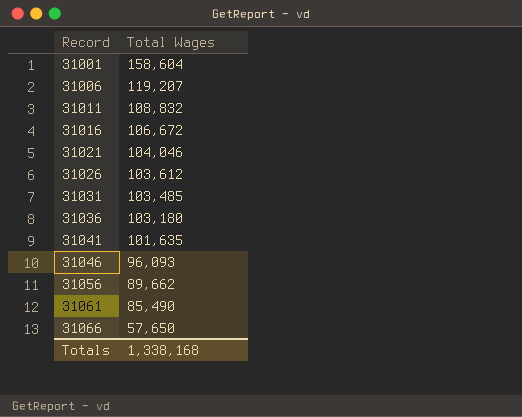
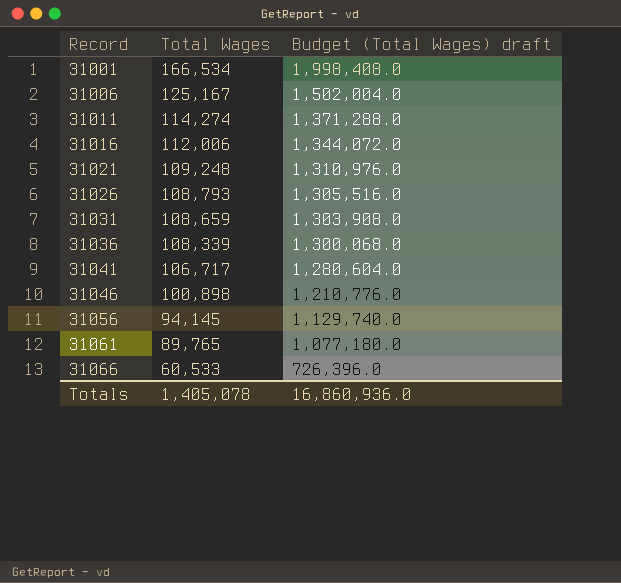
column Budget (Total Wages) draft | formula: none -> [Total Wages] * 12
31001 | Total Wages: 158,604 -> 166,534
31006 | Total Wages: 119,207 -> 125,167
31011 | Total Wages: 108,832 -> 114,274
31016 | Total Wages: 106,672 -> 112,006
31021 | Total Wages: 104,046 -> 109,248
31026 | Total Wages: 103,612 -> 108,793
31031 | Total Wages: 103,485 -> 108,659
31036 | Total Wages: 103,180 -> 108,339
31041 | Total Wages: 101,635 -> 106,717
31046 | Total Wages: 96,093 -> 100,898
31056 | Total Wages: 89,662 -> 94,145
31061 | Total Wages: 85,490 -> 89,765
31066 | Total Wages: 57,650 -> 60,533
Totals | Total Wages: 1,338,168 -> 1,405,078

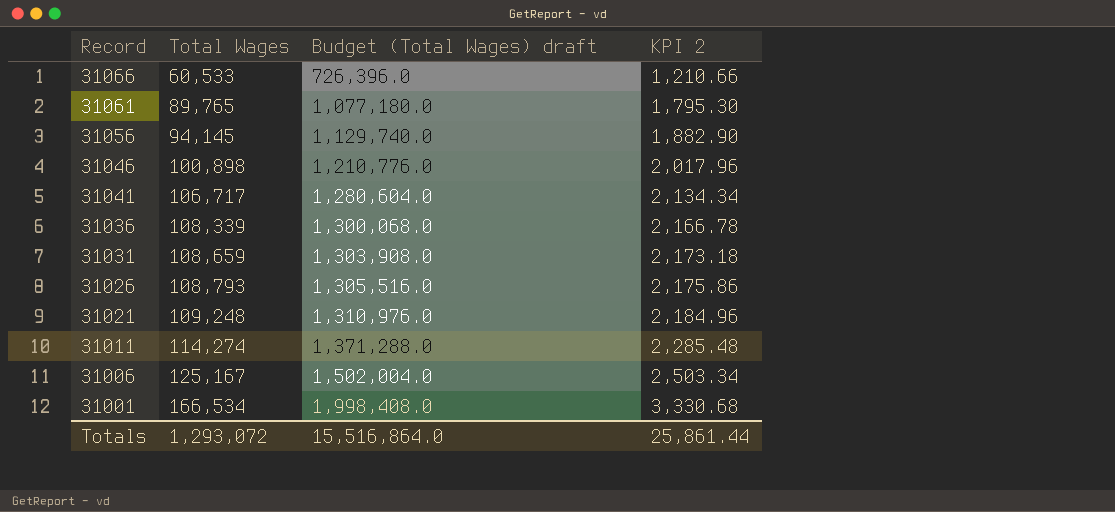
row order: Record ascending -> Record descending
column KPI 2 | formula: none -> [Total Wages] * 0.02
row 31016: 112,006 | 1,344,072.0 -> none
Totals | Total Wages: 1,405,078 -> 1,293,072
Totals | Budget (Total Wages) draft: 16,860,936.0 -> 15,516,864.0

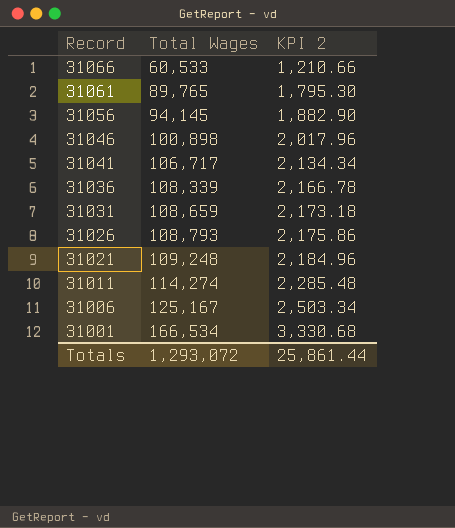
column Budget (Total Wages) draft | formula: [Total Wages] * 12 -> none

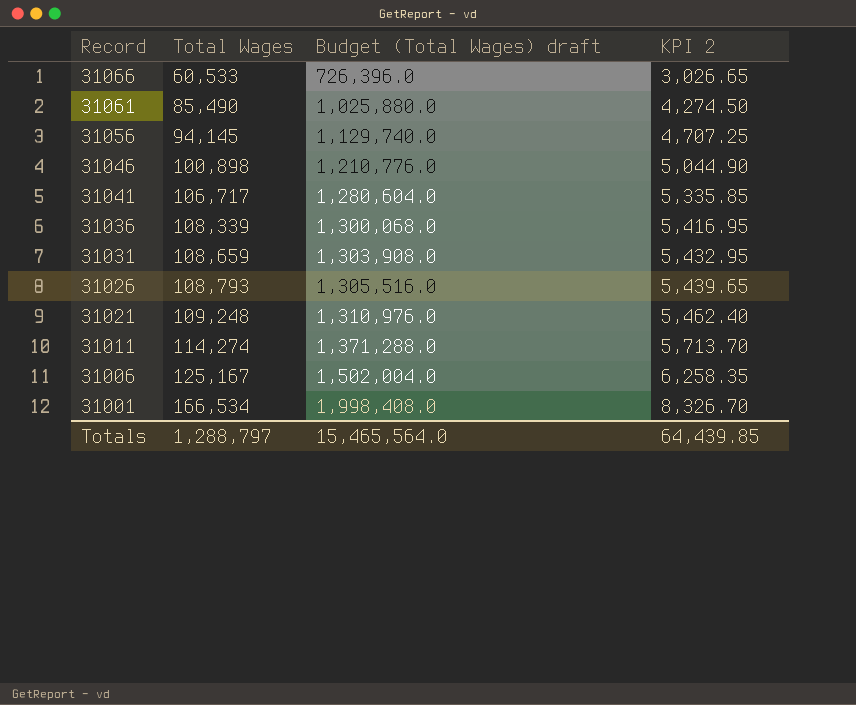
column Budget (Total Wages) draft | formula: none -> [Total Wages] * 12
column KPI 2 | formula: [Total Wages] * 0.02 -> [Total Wages] * 0.05
31061 | Total Wages: 89,765 -> 85,490
Totals | Total Wages: 1,293,072 -> 1,288,797
Totals | KPI 2: 25,861.44 -> 64,439.85

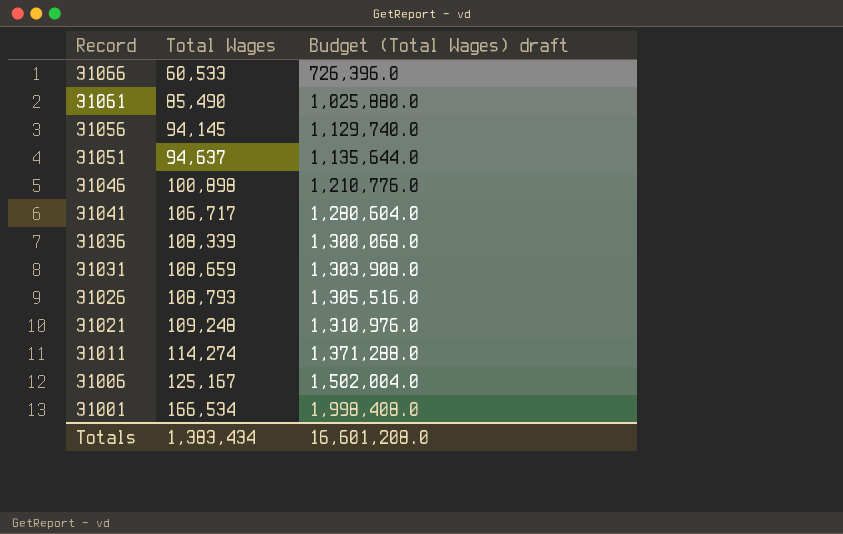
column KPI 2 | formula: [Total Wages] * 0.05 -> none
row 31051: none -> 94,637 | 1,135,644.0
Totals | Total Wages: 1,288,797 -> 1,383,434
Totals | Budget (Total Wages) draft: 15,465,564.0 -> 16,601,208.0

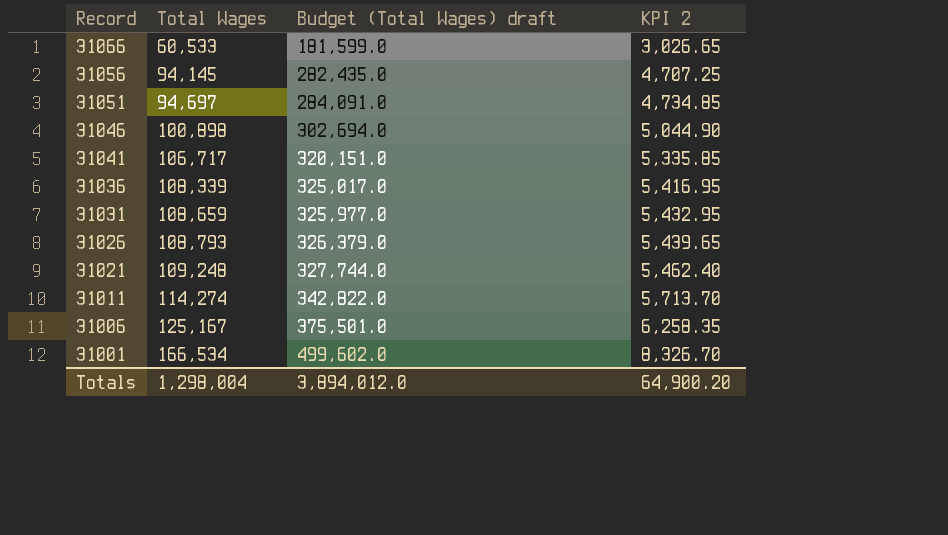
column Budget (Total Wages) draft | formula: [Total Wages] * 12 -> [Total Wages] * 3
column KPI 2 | formula: none -> [Total Wages] * 0.05
row 31061: 85,490 | 1,025,880.0 -> none
31051 | Total Wages: 94,637 -> 94,697
Totals | Total Wages: 1,383,434 -> 1,298,004
Totals | Budget (Total Wages) draft: 16,601,208.0 -> 3,894,012.0

